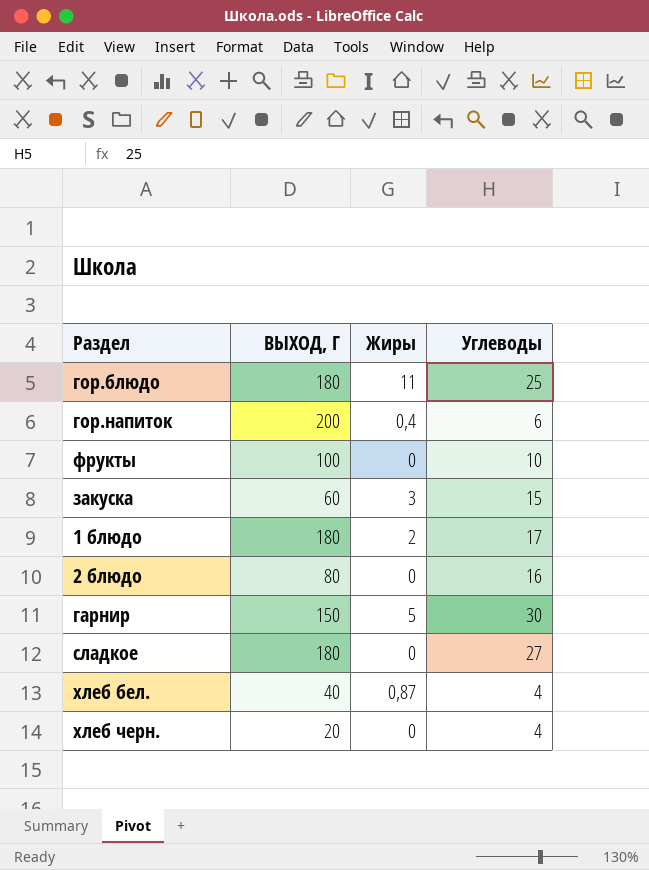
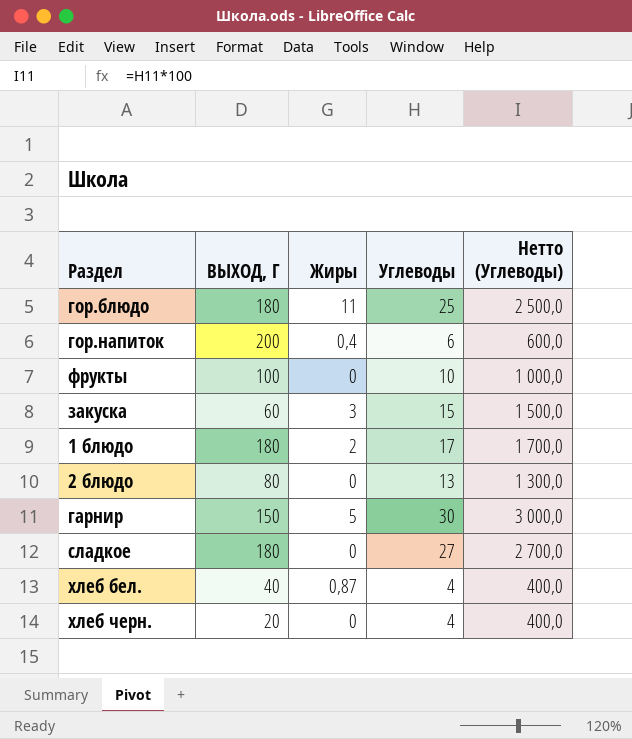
column Нетто (Углеводы) | formula: none -> [Углеводы] * 100
2 блюдо | Углеводы: 16 -> 13

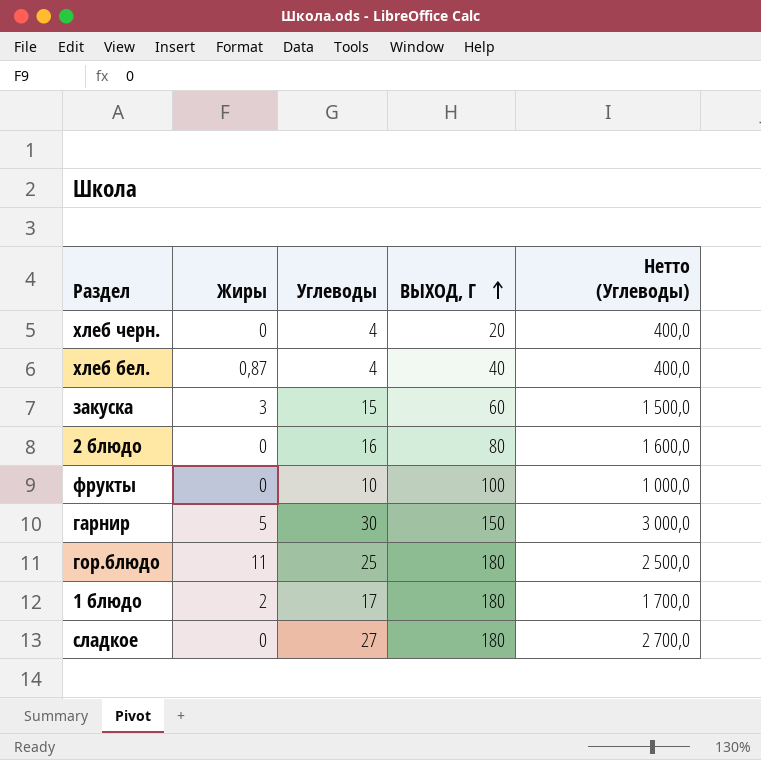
row order: none -> ВЫХОД, Г ascending
column ВЫХОД, Г | position: 2 -> 4
row гор.напиток: 200 | 0,4 | 6 | 600,0 -> none
2 блюдо | Углеводы: 13 -> 16
2 блюдо | Нетто (Углеводы): 1 300,0 -> 1 600,0

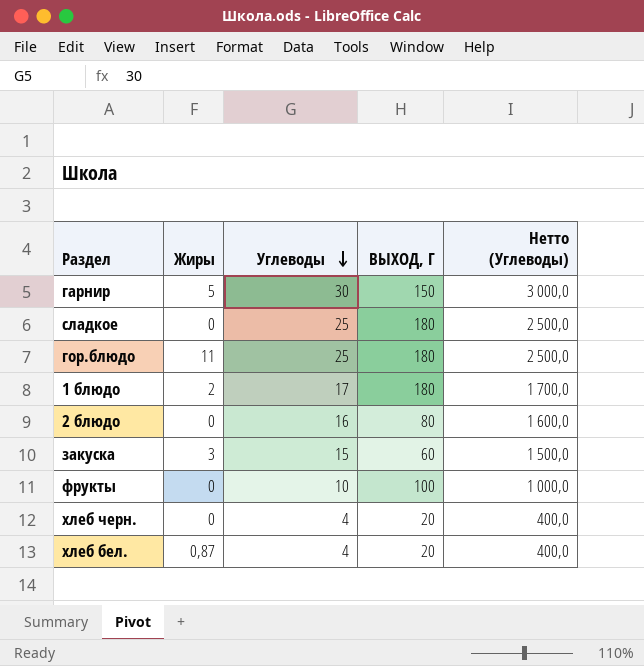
row order: ВЫХОД, Г ascending -> Углеводы descending
сладкое | Углеводы: 27 -> 25
сладкое | Нетто (Углеводы): 2 700,0 -> 2 500,0
хлеб бел. | ВЫХОД, Г: 40 -> 20

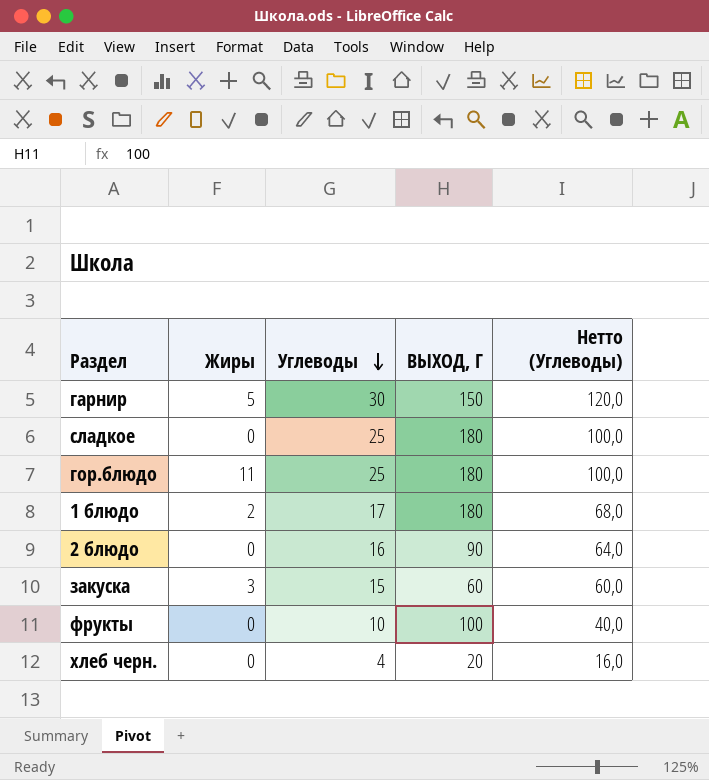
column Нетто (Углеводы) | formula: [Углеводы] * 100 -> [Углеводы] * 4
row хлеб бел.: 0,87 | 4 | 20 | 400,0 -> none
2 блюдо | ВЫХОД, Г: 80 -> 90

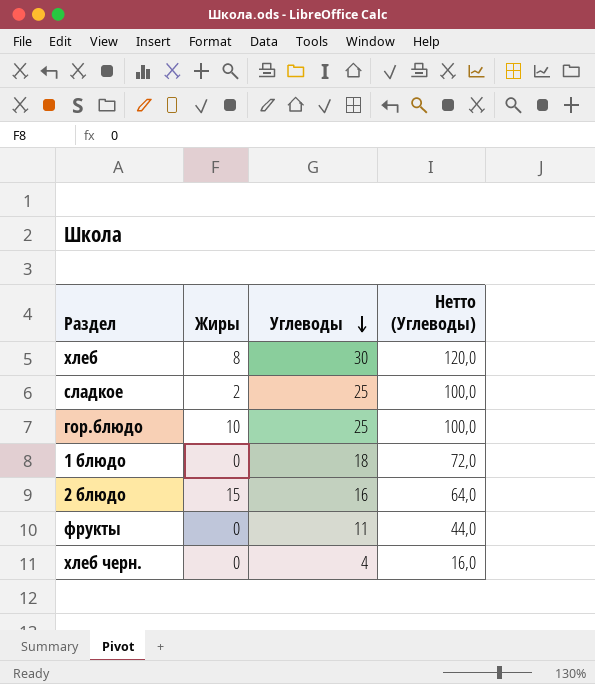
column ВЫХОД, Г | position: 4 -> none
row гарнир: 5 | 30 | 150 | 120,0 -> none
row закуска: 3 | 15 | 60 | 60,0 -> none
row хлеб: none -> 8 | 30 | 120,0
сладкое | Жиры: 0 -> 2
гор.блюдо | Жиры: 11 -> 10
1 блюдо | Жиры: 2 -> 0
1 блюдо | Углеводы: 17 -> 18
1 блюдо | Нетто (Углеводы): 68,0 -> 72,0
2 блюдо | Жиры: 0 -> 15
фрукты | Углеводы: 10 -> 11
фрукты | Нетто (Углеводы): 40,0 -> 44,0

